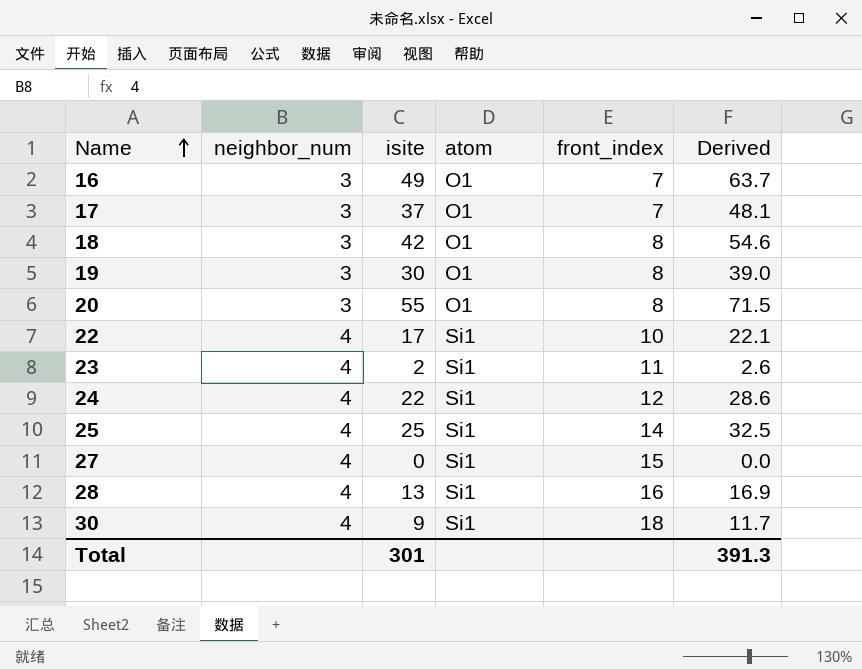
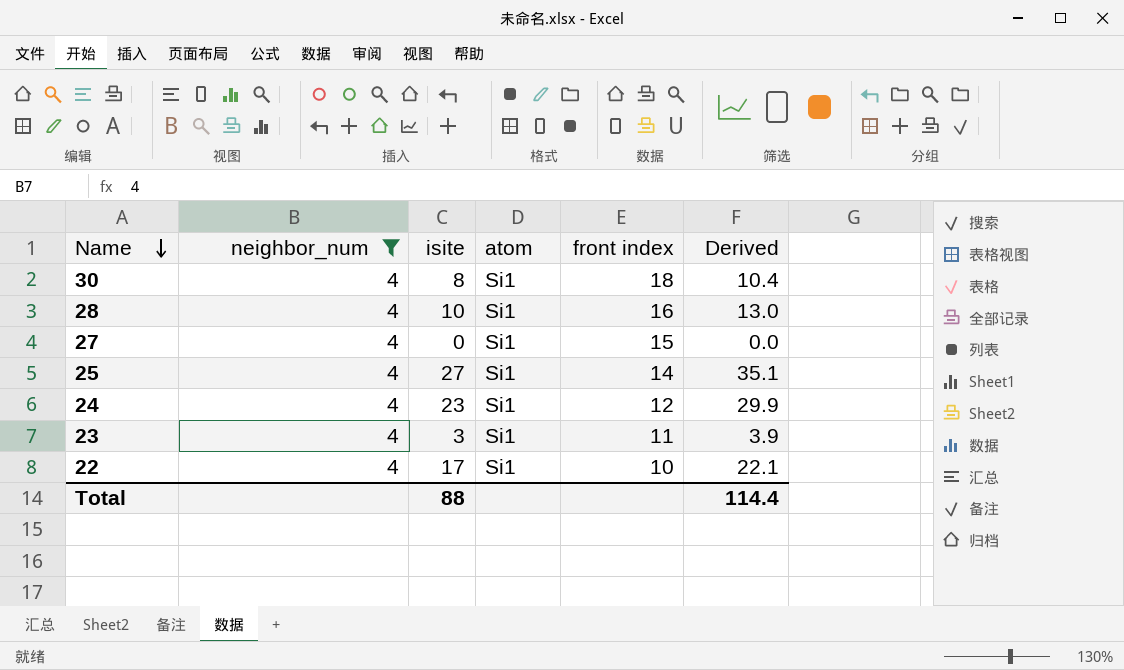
filter: none -> neighbor_num = 4
row order: Name ascending -> Name descending
column name: front_index -> front index
30 | isite: 9 -> 8
30 | Derived: 11.7 -> 10.4
28 | isite: 13 -> 10
28 | Derived: 16.9 -> 13.0
25 | isite: 25 -> 27
25 | Derived: 32.5 -> 35.1
24 | isite: 22 -> 23
24 | Derived: 28.6 -> 29.9
23 | isite: 2 -> 3
23 | Derived: 2.6 -> 3.9
Total | isite: 301 -> 88
Total | Derived: 391.3 -> 114.4

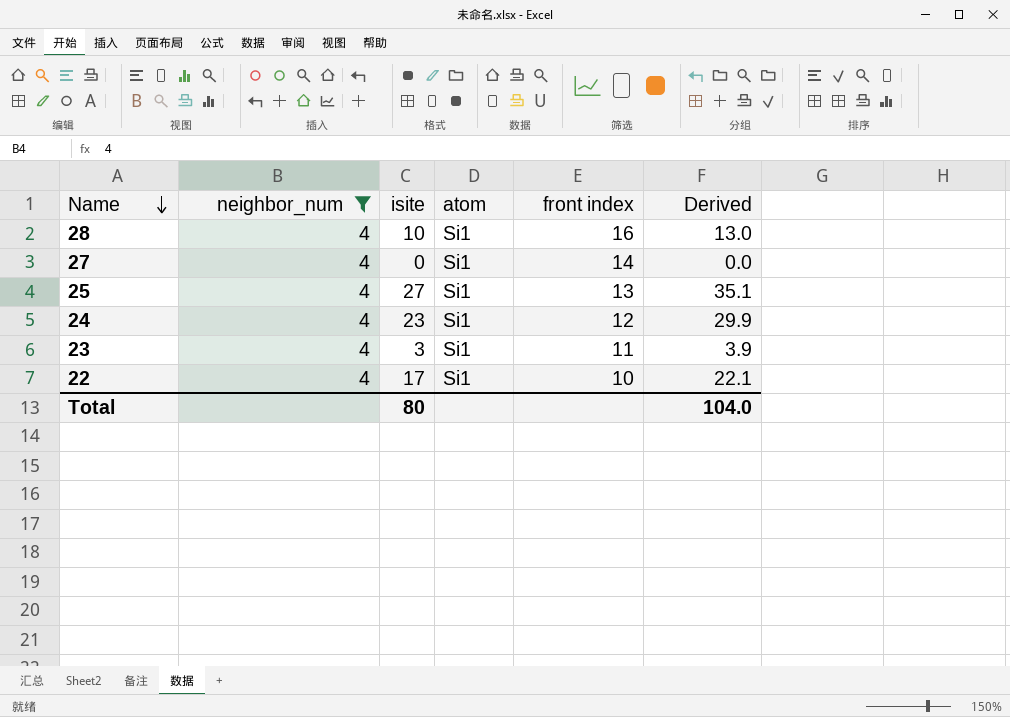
row 30: 4 | 8 | Si1 | 18 | 10.4 -> none
27 | front index: 15 -> 14
25 | front index: 14 -> 13
Total | isite: 88 -> 80
Total | Derived: 114.4 -> 104.0

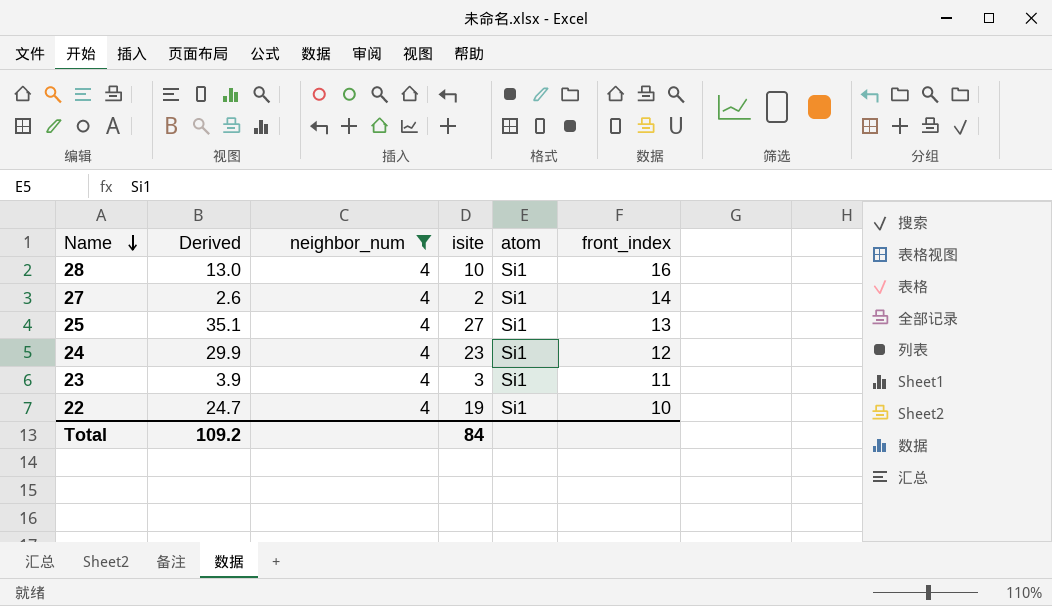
column Derived | position: 6 -> 2
column name: front index -> front_index
27 | Derived: 0.0 -> 2.6
27 | isite: 0 -> 2
22 | Derived: 22.1 -> 24.7
22 | isite: 17 -> 19
Total | Derived: 104.0 -> 109.2
Total | isite: 80 -> 84

